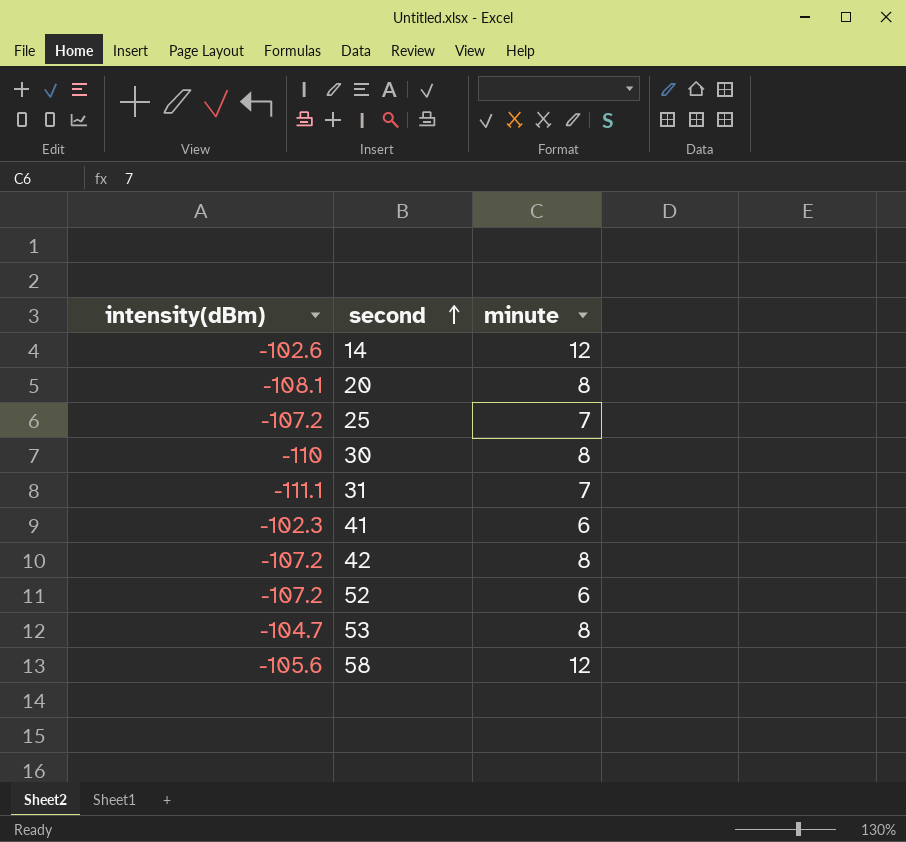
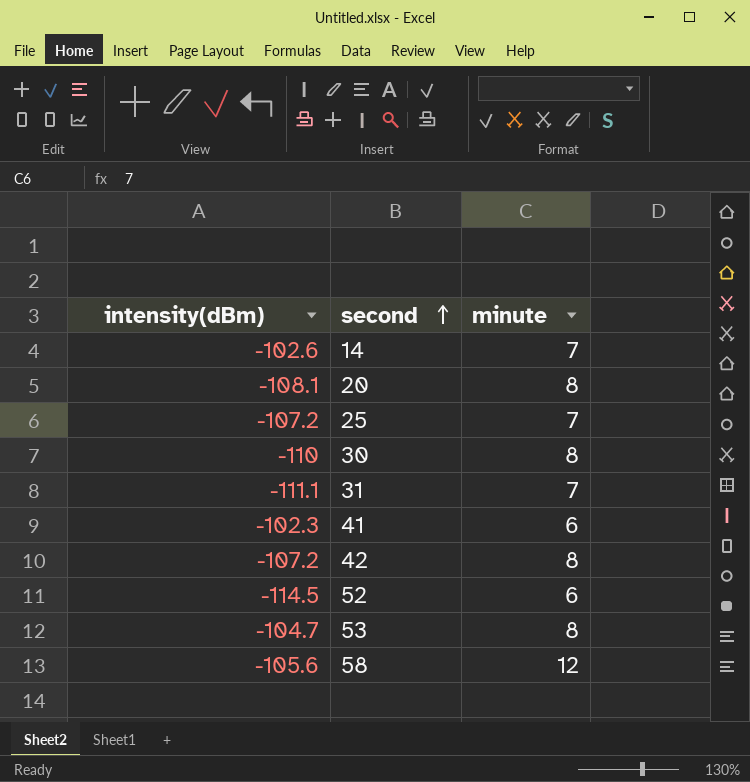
14 | minute: 12 -> 7
52 | intensity(dBm): -107.2 -> -114.5

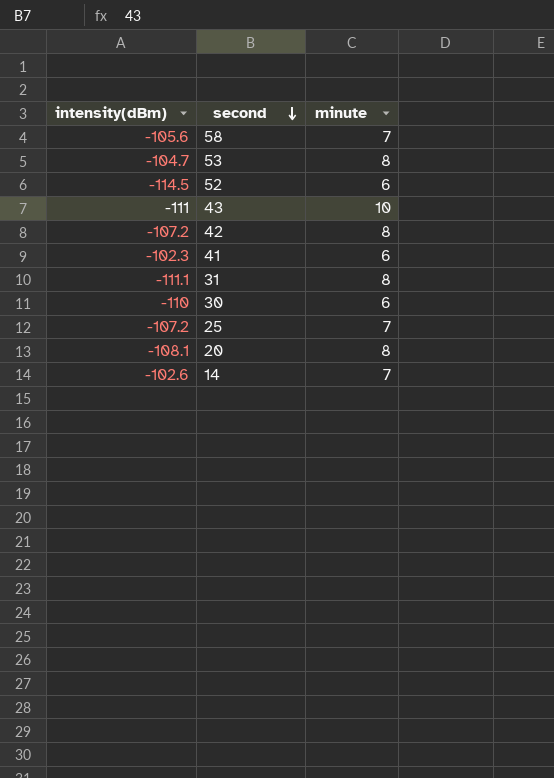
row order: second ascending -> second descending
58 | minute: 12 -> 7
row 43: none -> -111 | 10
31 | minute: 7 -> 8
30 | minute: 8 -> 6

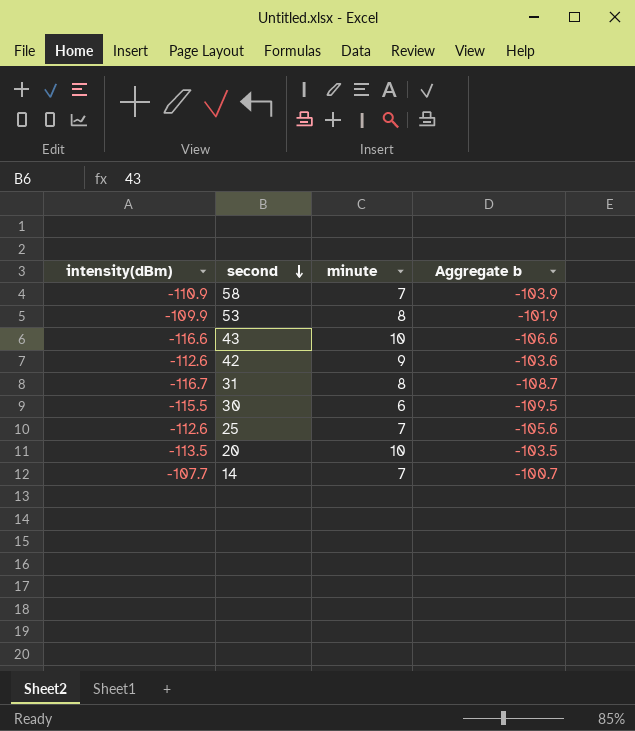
column Aggregate b | formula: none -> [intensity(dBm)] + [minute]
row 52: -114.5 | 6 -> none
row 41: -102.3 | 6 -> none
58 | intensity(dBm): -105.6 -> -110.9
53 | intensity(dBm): -104.7 -> -109.9
43 | intensity(dBm): -111 -> -116.6
42 | intensity(dBm): -107.2 -> -112.6
42 | minute: 8 -> 9
31 | intensity(dBm): -111.1 -> -116.7
30 | intensity(dBm): -110 -> -115.5
25 | intensity(dBm): -107.2 -> -112.6
20 | intensity(dBm): -108.1 -> -113.5
20 | minute: 8 -> 10
14 | intensity(dBm): -102.6 -> -107.7

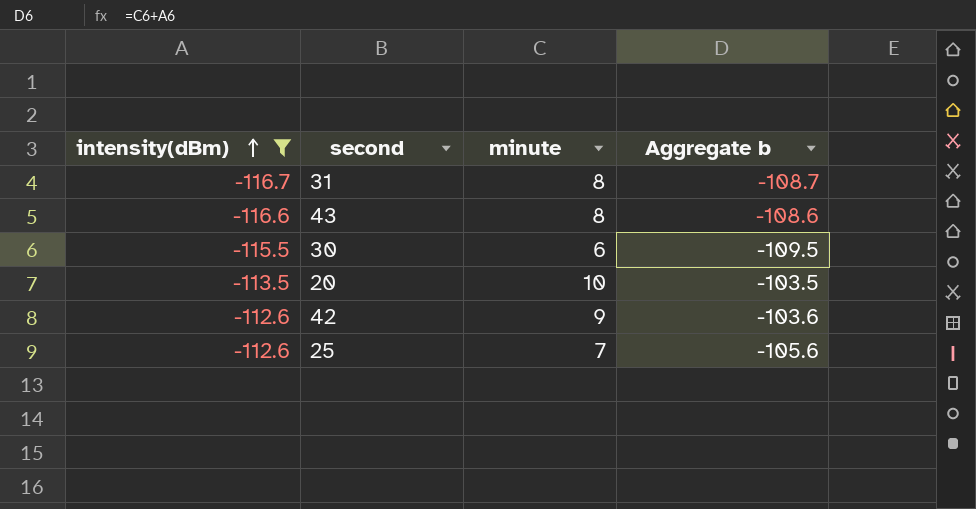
filter: none -> intensity(dBm) <= -112.6
row order: second descending -> intensity(dBm) ascending
43 | minute: 10 -> 8
43 | Aggregate b: -106.6 -> -108.6

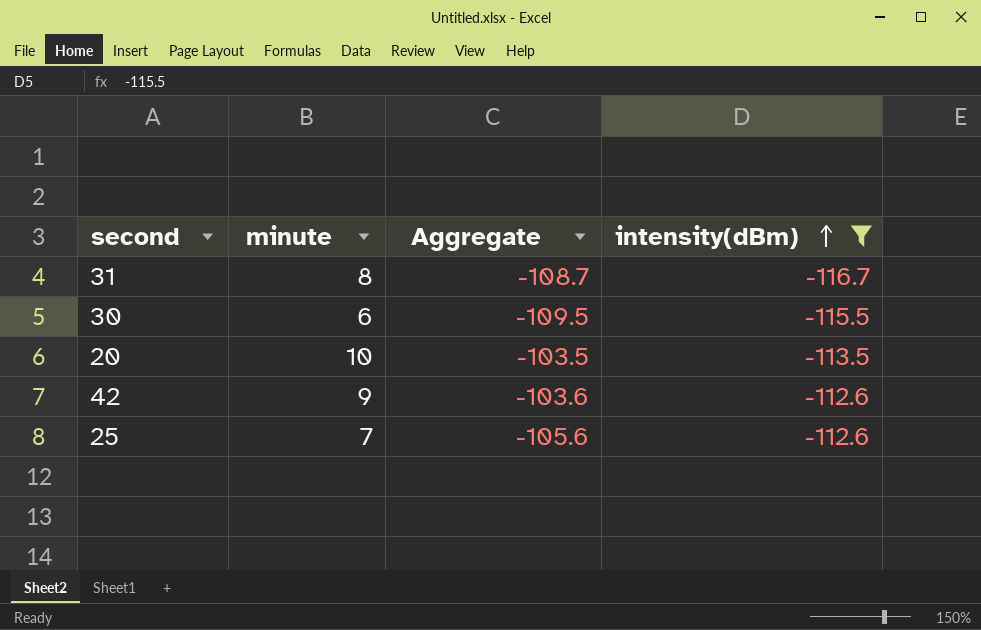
column name: Aggregate b -> Aggregate
column intensity(dBm) | position: 1 -> 4
row 43: -116.6 | 8 | -108.6 -> none

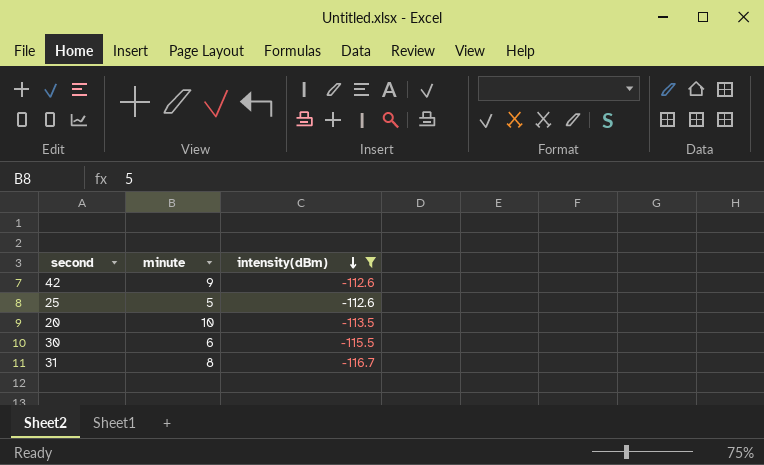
row order: intensity(dBm) ascending -> intensity(dBm) descending
column Aggregate | formula: [minute] + [intensity(dBm)] -> none
25 | minute: 7 -> 5

